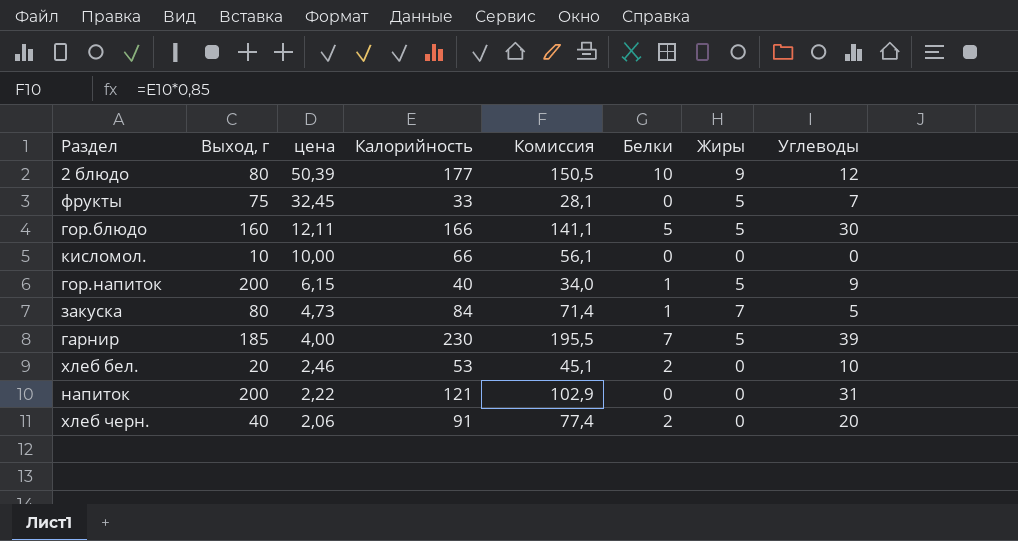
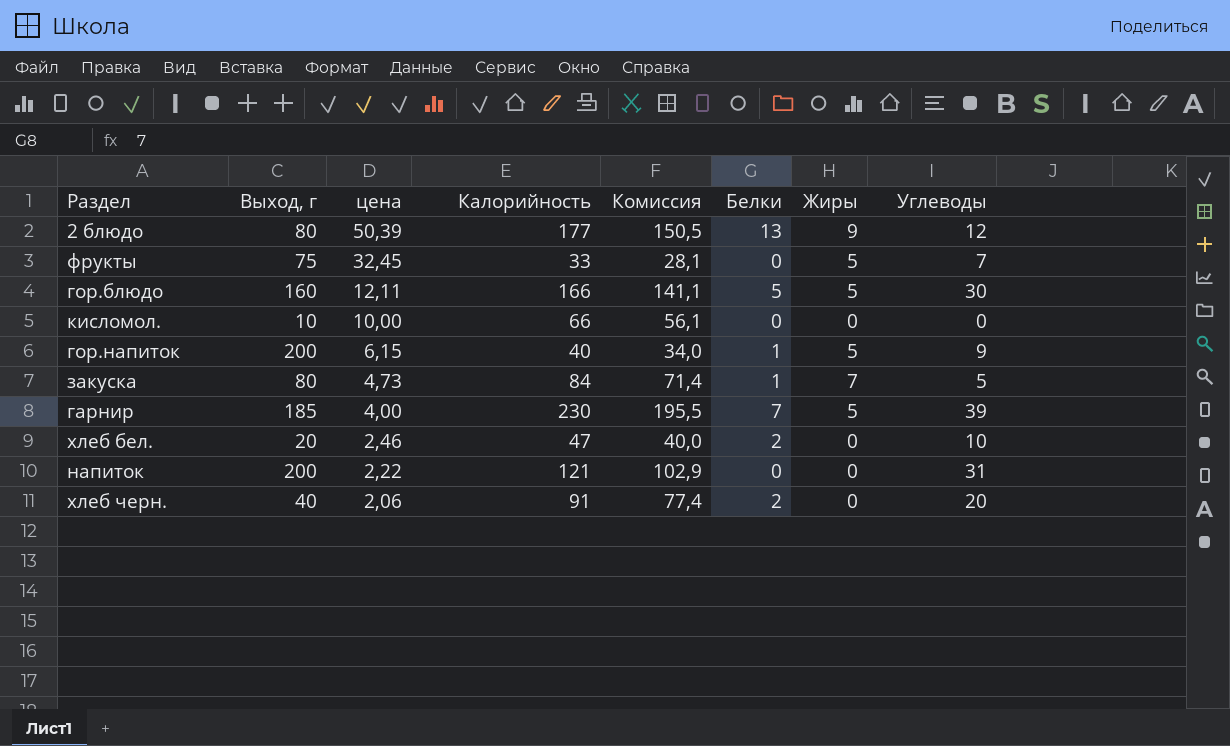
2 блюдо | Белки: 10 -> 13
хлеб бел. | Калорийность: 53 -> 47
хлеб бел. | Комиссия: 45,1 -> 40,0

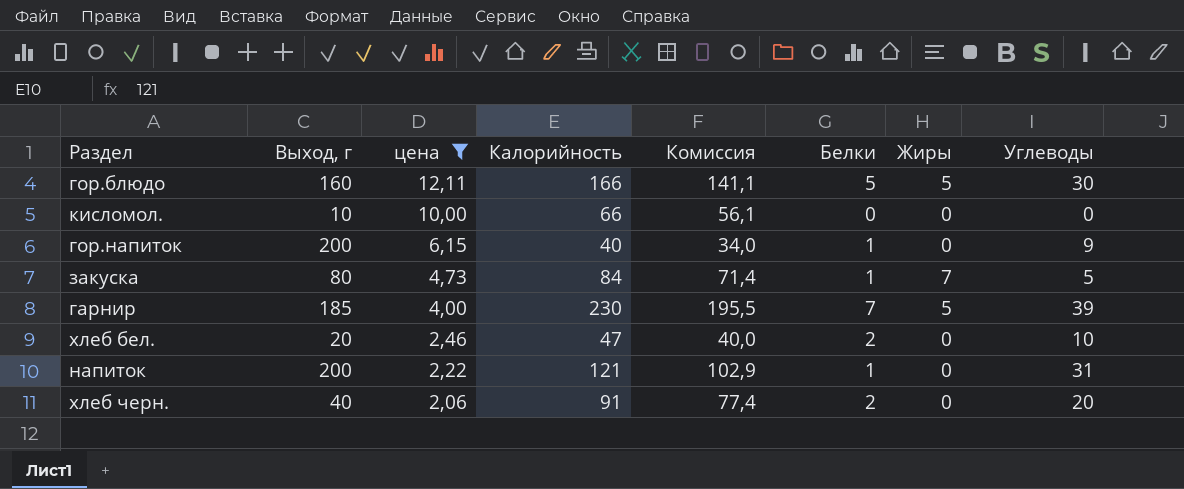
filter: none -> цена <= 12,11
гор.напиток | Жиры: 5 -> 0
напиток | Белки: 0 -> 1

